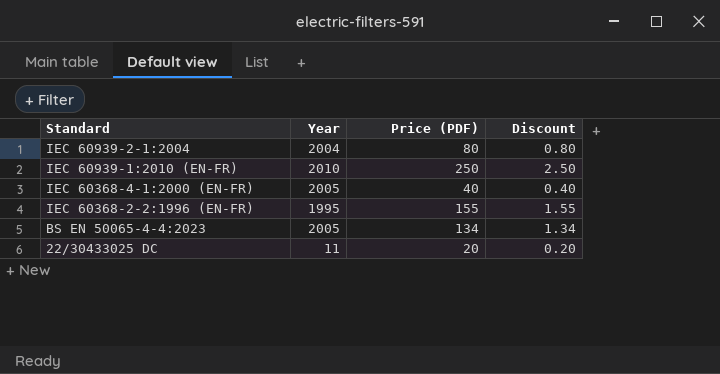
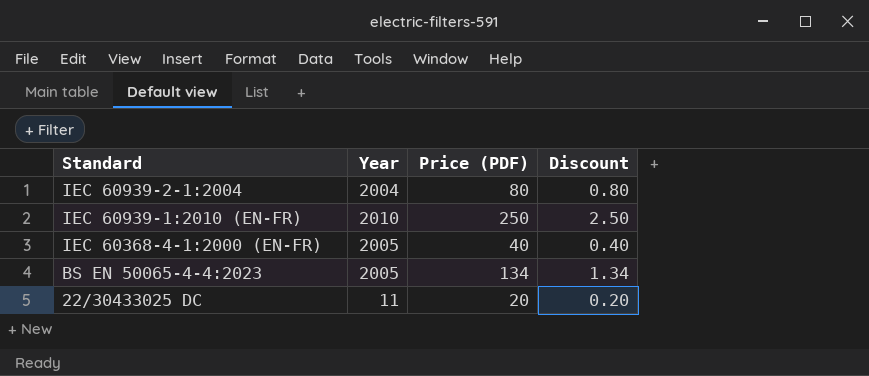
row IEC 60368-2-2:1996 (EN-FR): 1995 | 155 | 1.55 -> none

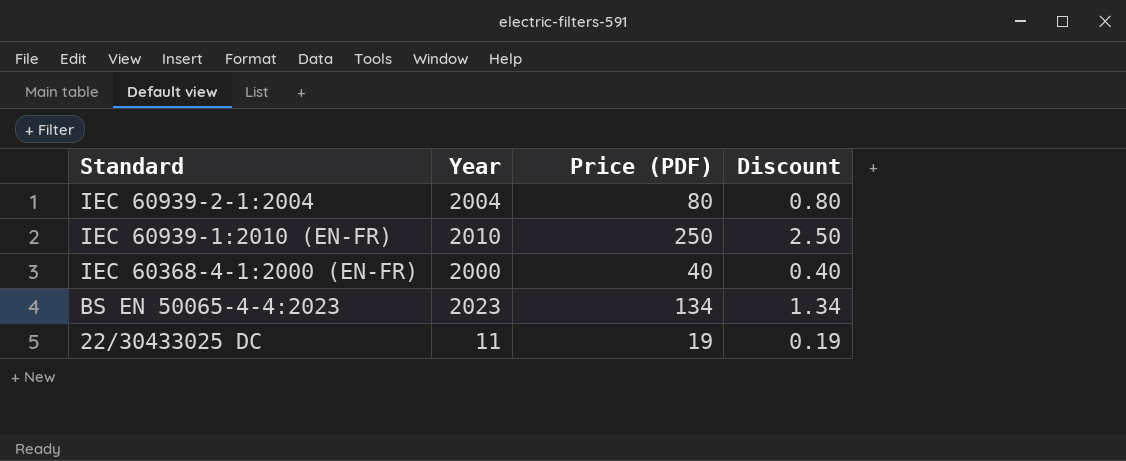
IEC 60368-4-1:2000 (EN-FR) | Year: 2005 -> 2000
BS EN 50065-4-4:2023 | Year: 2005 -> 2023
22/30433025 DC | Price (PDF): 20 -> 19
22/30433025 DC | Discount: 0.20 -> 0.19

